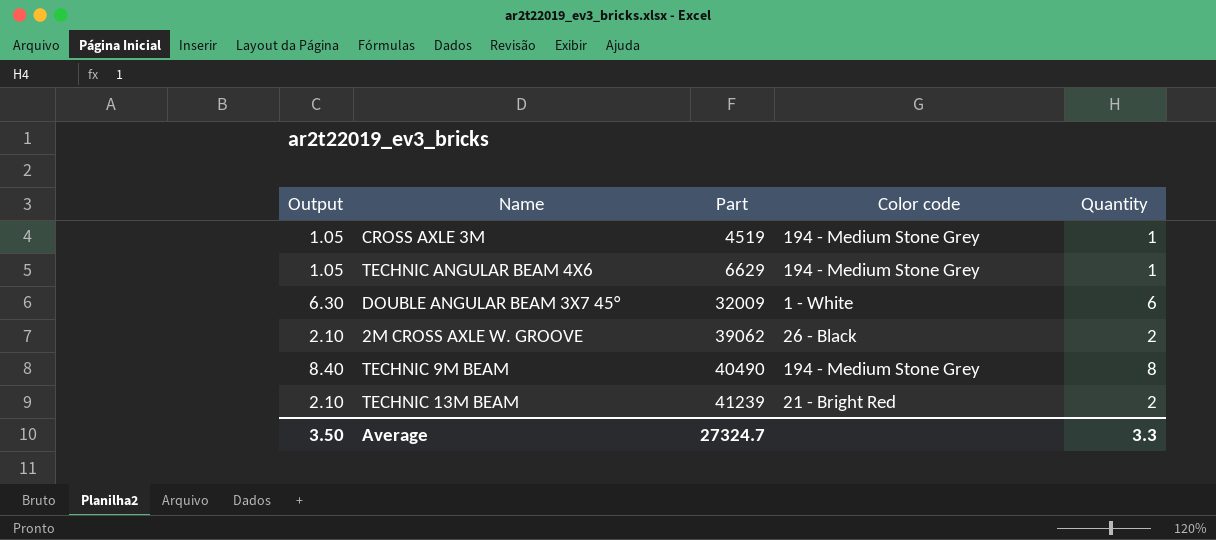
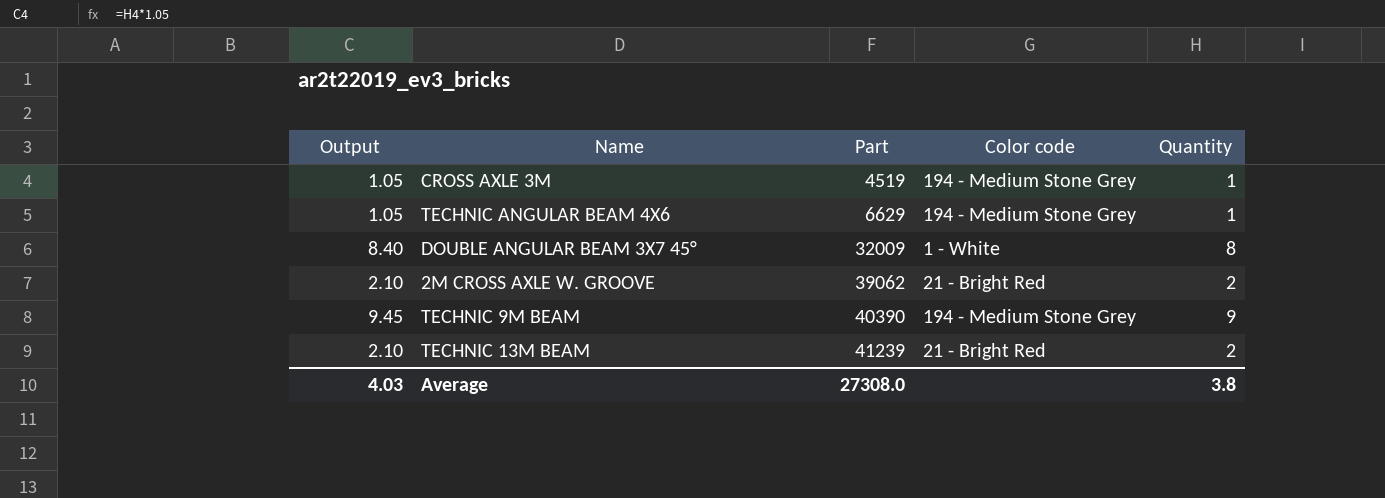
DOUBLE ANGULAR BEAM 3X7 45° | Output: 6.30 -> 8.40
DOUBLE ANGULAR BEAM 3X7 45° | Quantity: 6 -> 8
2M CROSS AXLE W. GROOVE | Color code: 26 - Black -> 21 - Bright Red
TECHNIC 9M BEAM | Output: 8.40 -> 9.45
TECHNIC 9M BEAM | Part: 40490 -> 40390
TECHNIC 9M BEAM | Quantity: 8 -> 9
Average | Output: 3.50 -> 4.03
Average | Part: 27324.7 -> 27308.0
Average | Quantity: 3.3 -> 3.8

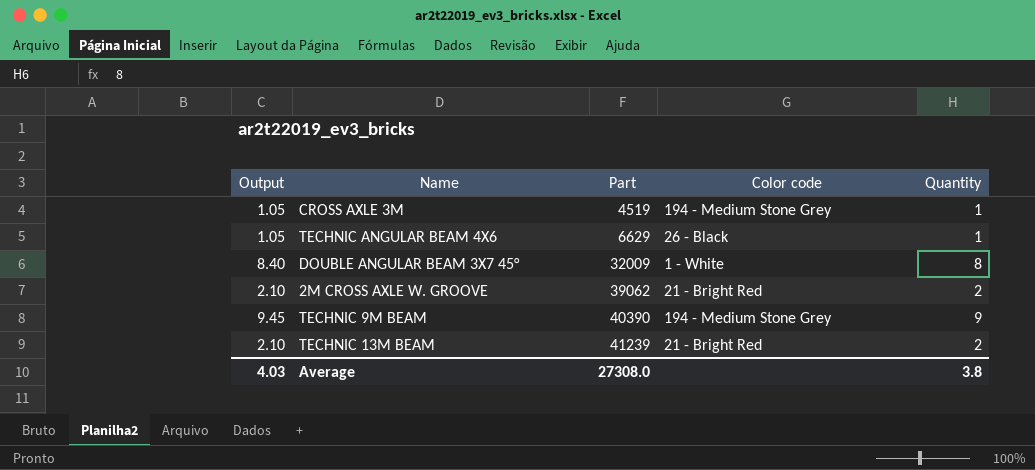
TECHNIC ANGULAR BEAM 4X6 | Color code: 194 - Medium Stone Grey -> 26 - Black

